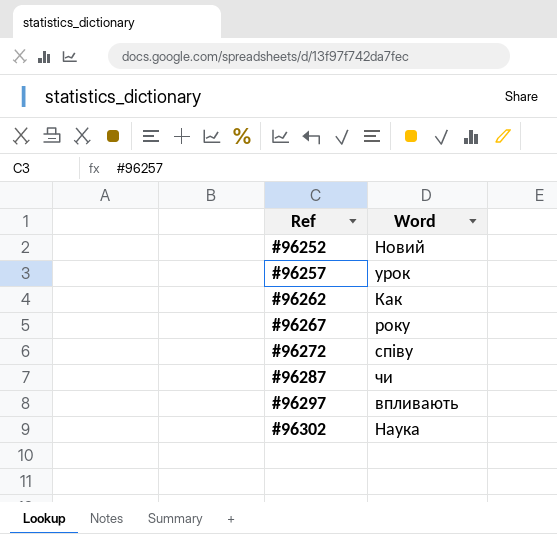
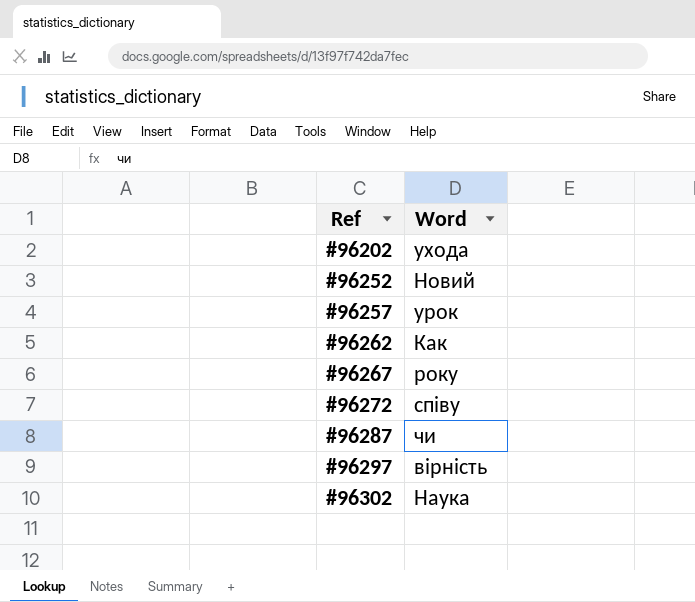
row #96202: none -> ухода
#96297 | Word: впливають -> вірність

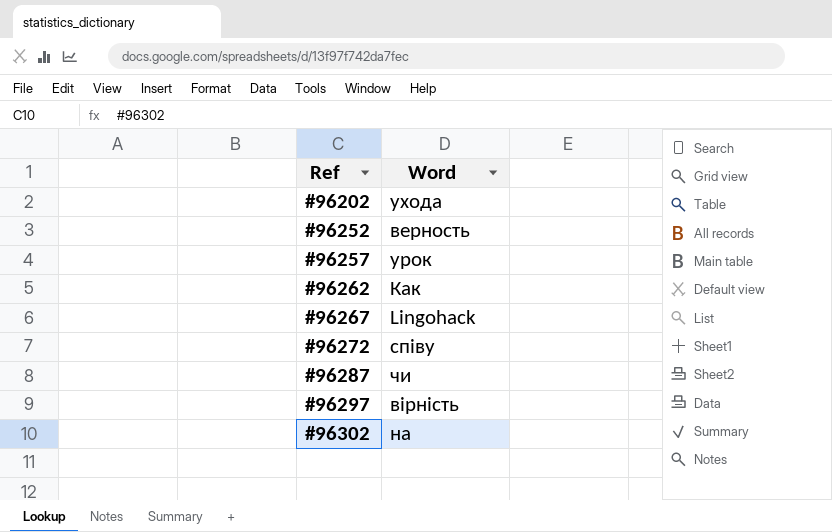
#96252 | Word: Новий -> верность
#96267 | Word: року -> Lingohack
#96302 | Word: Наука -> на

